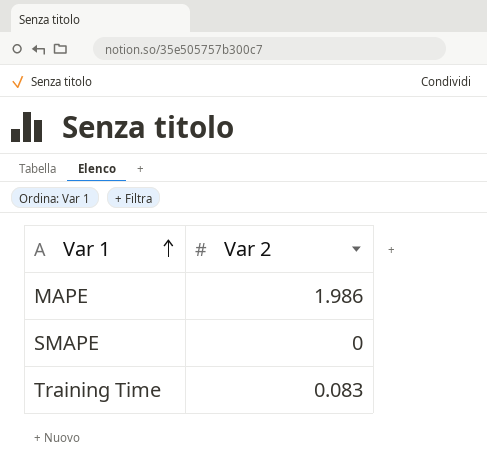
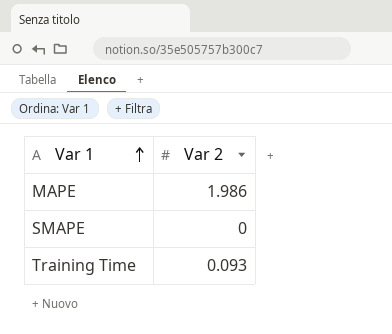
Training Time | Var 2: 0.083 -> 0.093

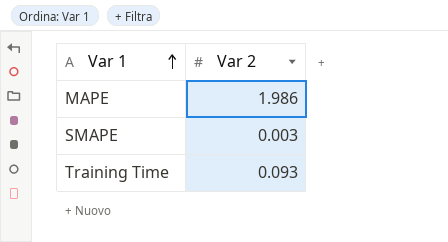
SMAPE | Var 2: 0 -> 0.003

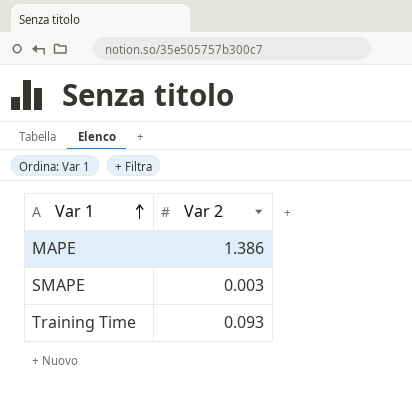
MAPE | Var 2: 1.986 -> 1.386

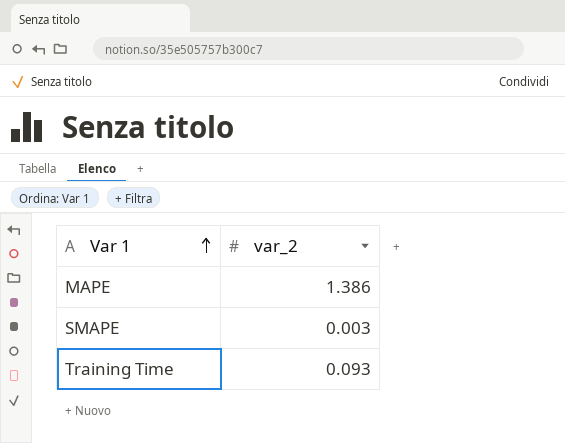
column name: Var 2 -> var_2

